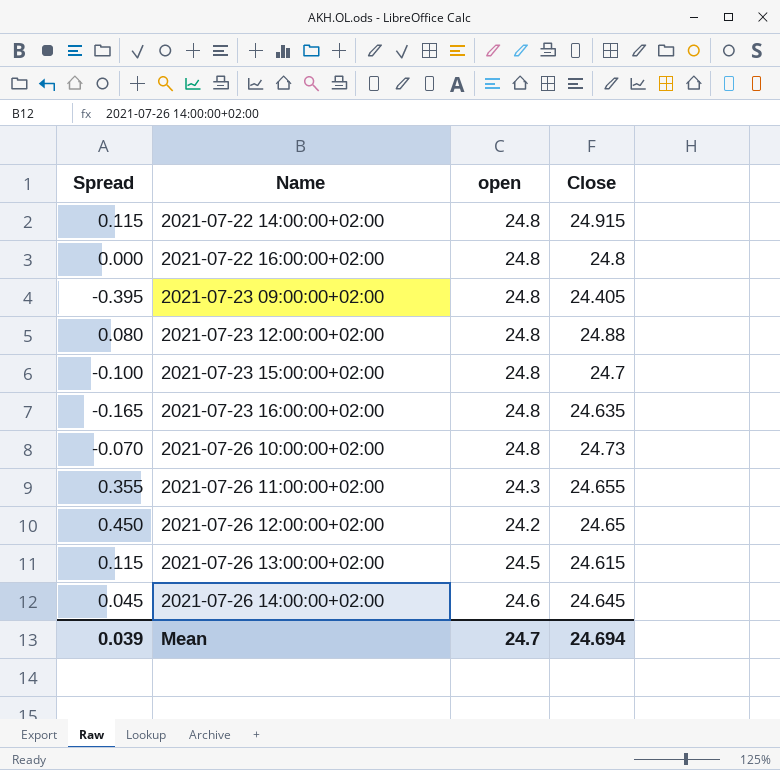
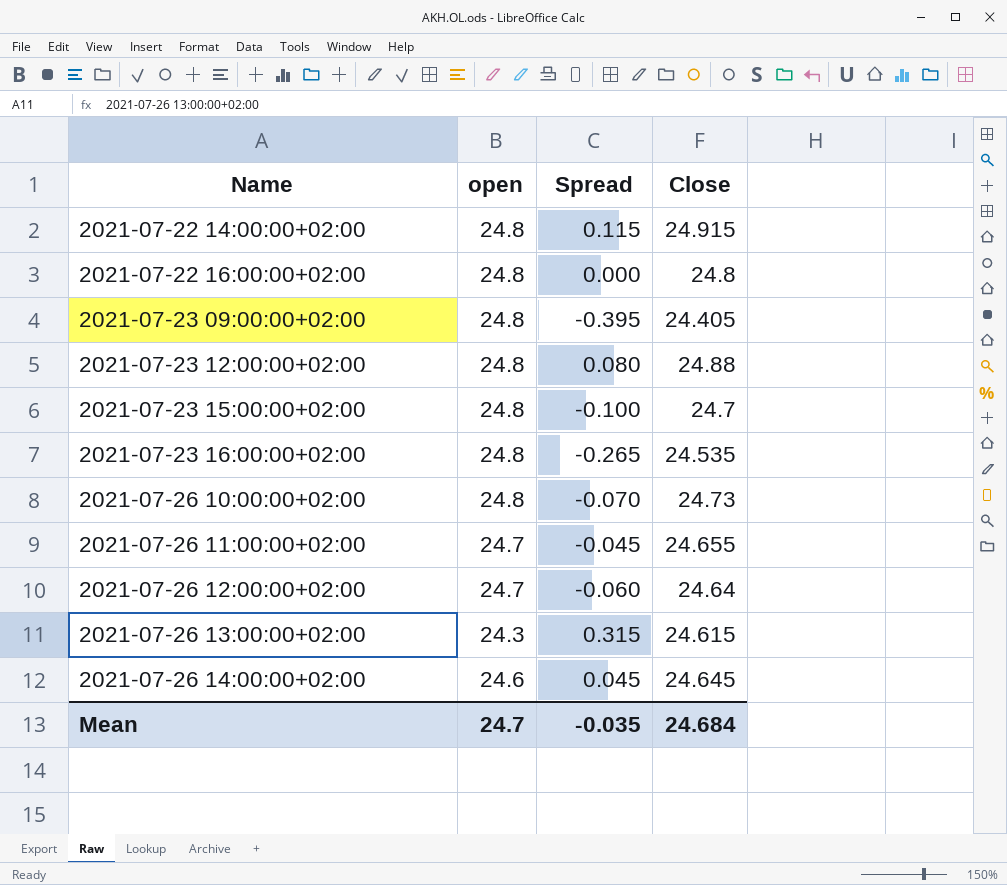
column Spread | position: 1 -> 3
2021-07-23 16:00:00+02:00 | Spread: -0.165 -> -0.265
2021-07-23 16:00:00+02:00 | Close: 24.635 -> 24.535
2021-07-26 11:00:00+02:00 | open: 24.3 -> 24.7
2021-07-26 11:00:00+02:00 | Spread: 0.355 -> -0.045
2021-07-26 12:00:00+02:00 | open: 24.2 -> 24.7
2021-07-26 12:00:00+02:00 | Spread: 0.450 -> -0.060
2021-07-26 12:00:00+02:00 | Close: 24.65 -> 24.64
2021-07-26 13:00:00+02:00 | open: 24.5 -> 24.3
2021-07-26 13:00:00+02:00 | Spread: 0.115 -> 0.315
Mean | Spread: 0.039 -> -0.035
Mean | Close: 24.694 -> 24.684

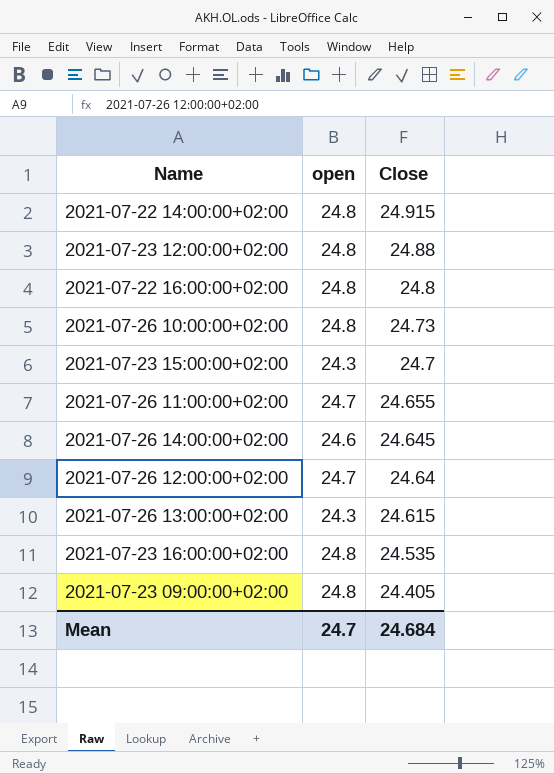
row order: Name ascending -> Close descending
column Spread | formula: [Close] - [open] -> none
2021-07-23 15:00:00+02:00 | open: 24.8 -> 24.3

